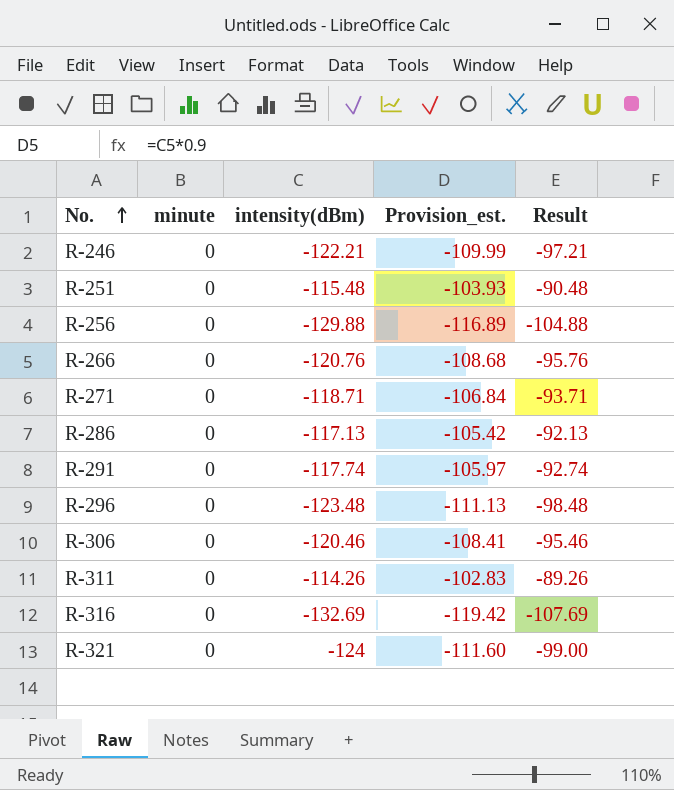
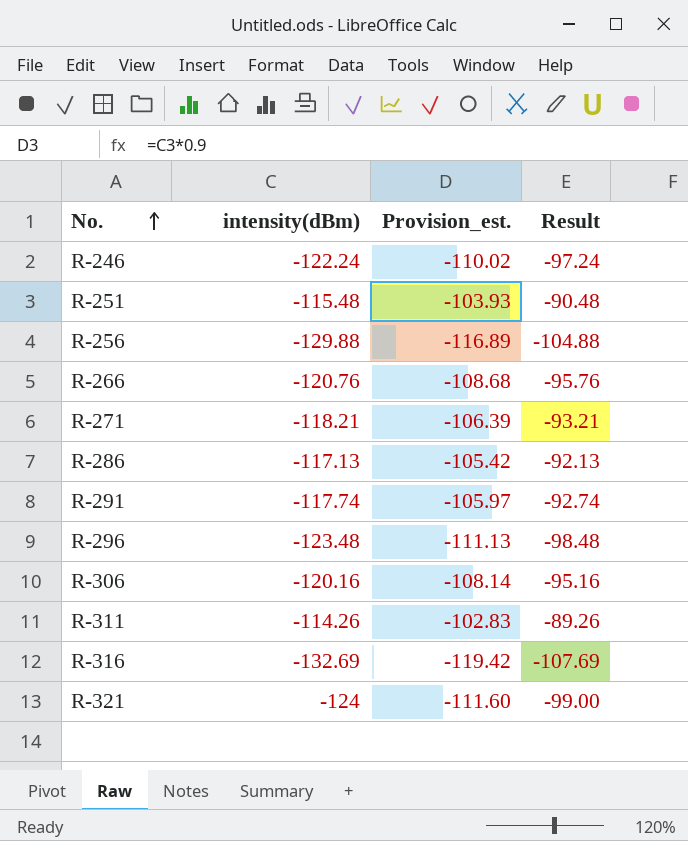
column minute | position: 2 -> none
R-246 | intensity(dBm): -122.21 -> -122.24
R-246 | Provision_est.: -109.99 -> -110.02
R-246 | Result: -97.21 -> -97.24
R-271 | intensity(dBm): -118.71 -> -118.21
R-271 | Provision_est.: -106.84 -> -106.39
R-271 | Result: -93.71 -> -93.21
R-306 | intensity(dBm): -120.46 -> -120.16
R-306 | Provision_est.: -108.41 -> -108.14
R-306 | Result: -95.46 -> -95.16

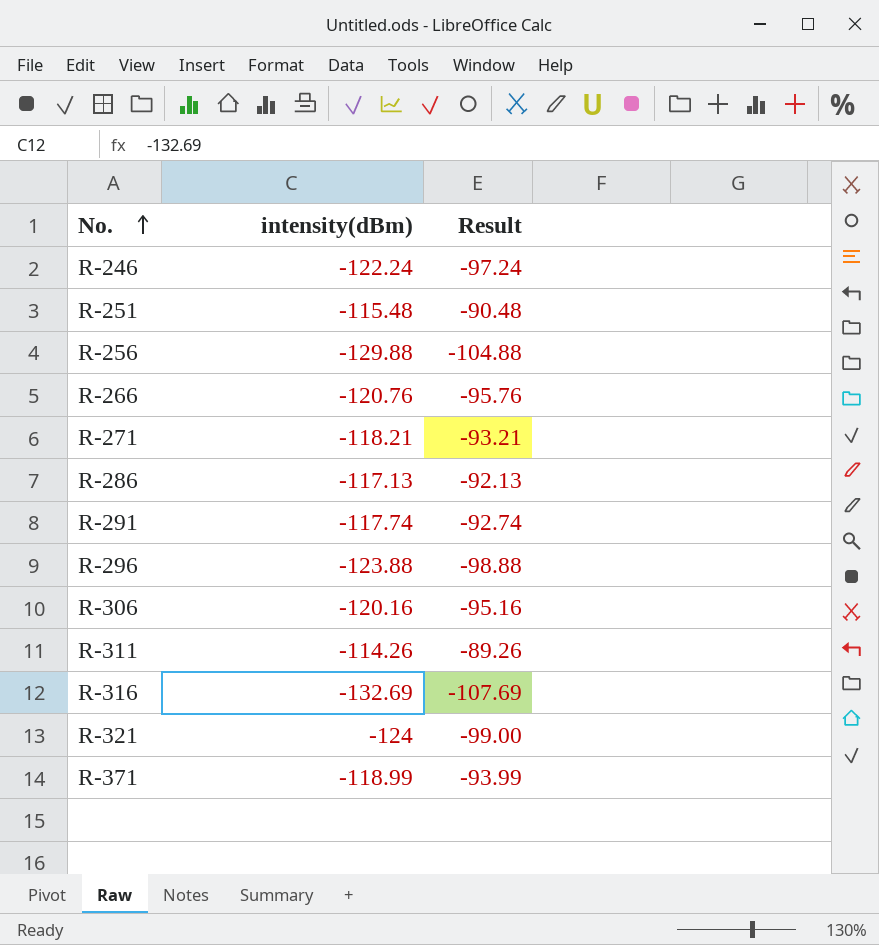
column Provision_est. | formula: [intensity(dBm)] * 0.9 -> none
R-296 | intensity(dBm): -123.48 -> -123.88
R-296 | Result: -98.48 -> -98.88
row R-371: none -> -118.99 | -93.99

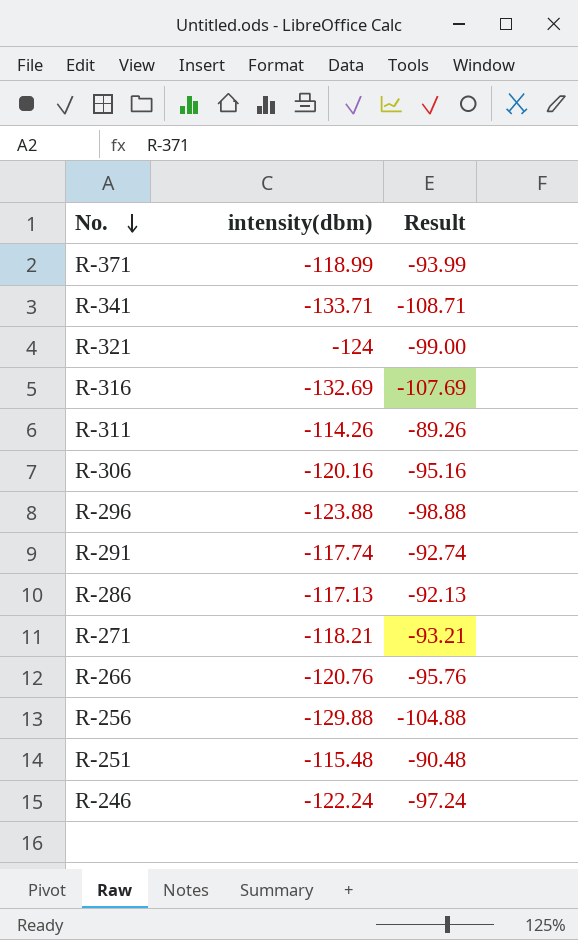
row order: No. ascending -> No. descending
column name: intensity(dBm) -> intensity(dbm)
row R-341: none -> -133.71 | -108.71

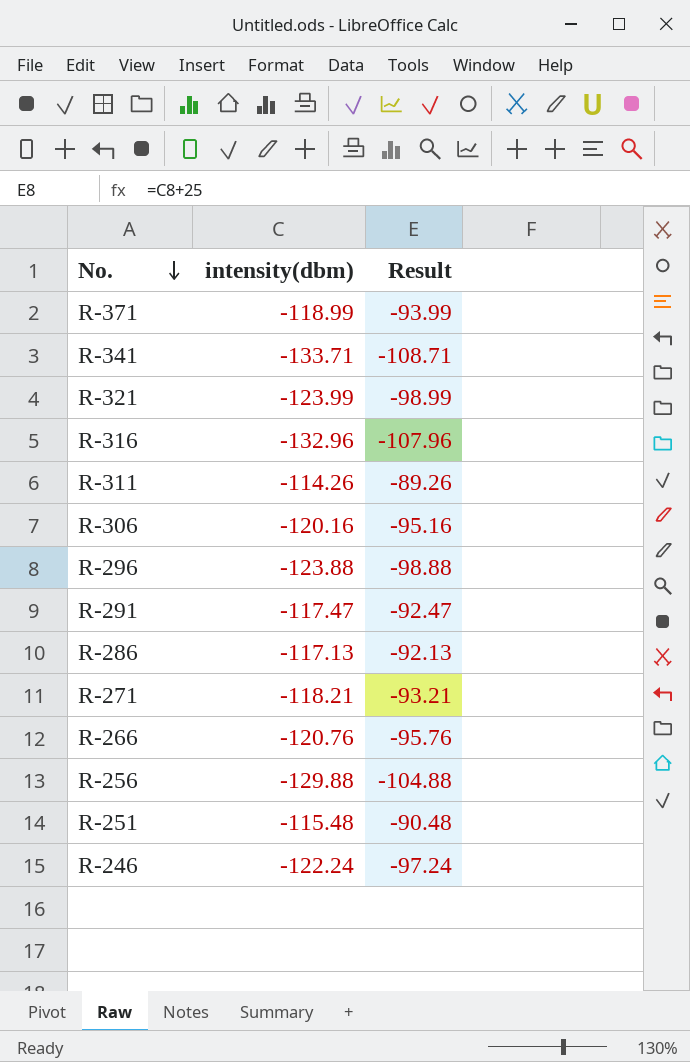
R-321 | intensity(dbm): -124 -> -123.99
R-321 | Result: -99.00 -> -98.99
R-316 | intensity(dbm): -132.69 -> -132.96
R-316 | Result: -107.69 -> -107.96
R-291 | intensity(dbm): -117.74 -> -117.47
R-291 | Result: -92.74 -> -92.47

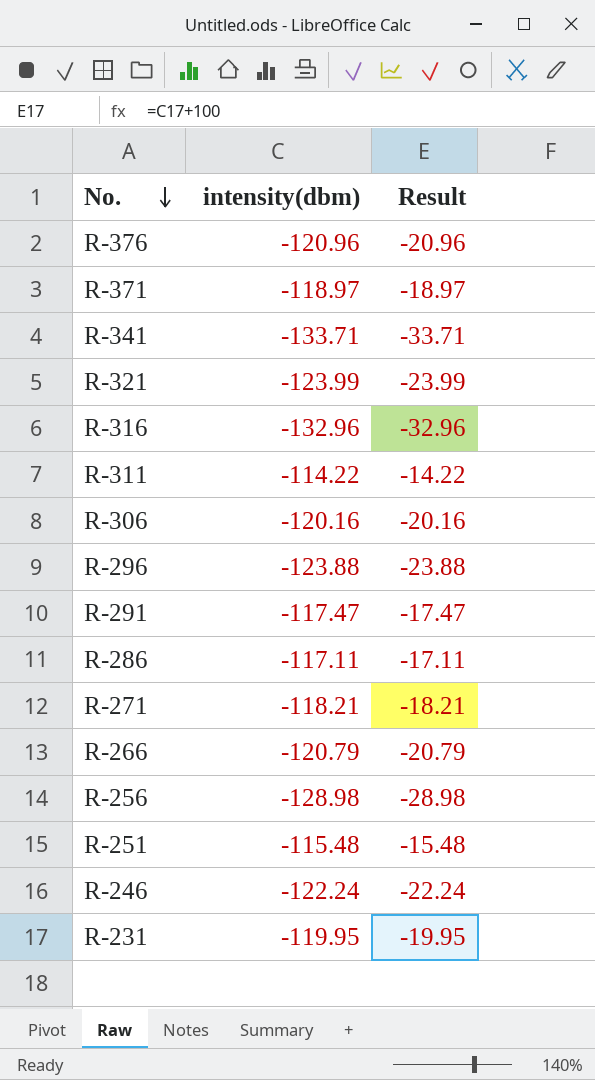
column Result | formula: [intensity(dbm)] + 25 -> [intensity(dbm)] + 100
row R-376: none -> -120.96 | -20.96
R-371 | intensity(dbm): -118.99 -> -118.97
R-311 | intensity(dbm): -114.26 -> -114.22
R-286 | intensity(dbm): -117.13 -> -117.11
R-266 | intensity(dbm): -120.76 -> -120.79
R-256 | intensity(dbm): -129.88 -> -128.98
row R-231: none -> -119.95 | -19.95

